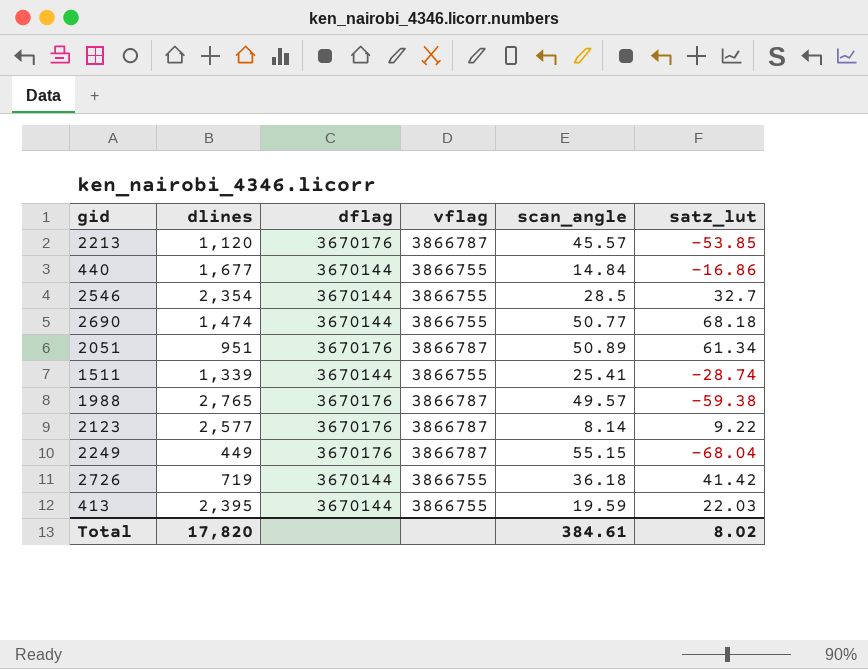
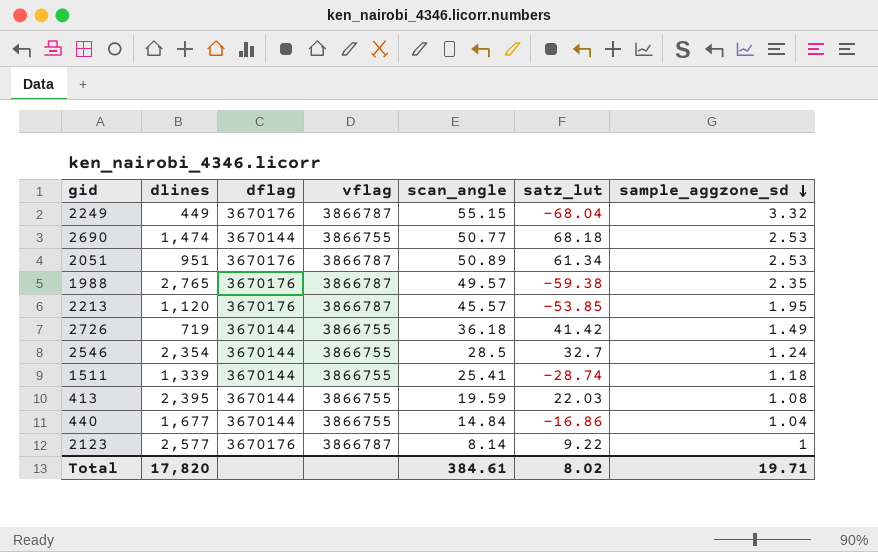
row order: none -> sample_aggzone_sd descending
column sample_aggzone_sd | position: none -> 7

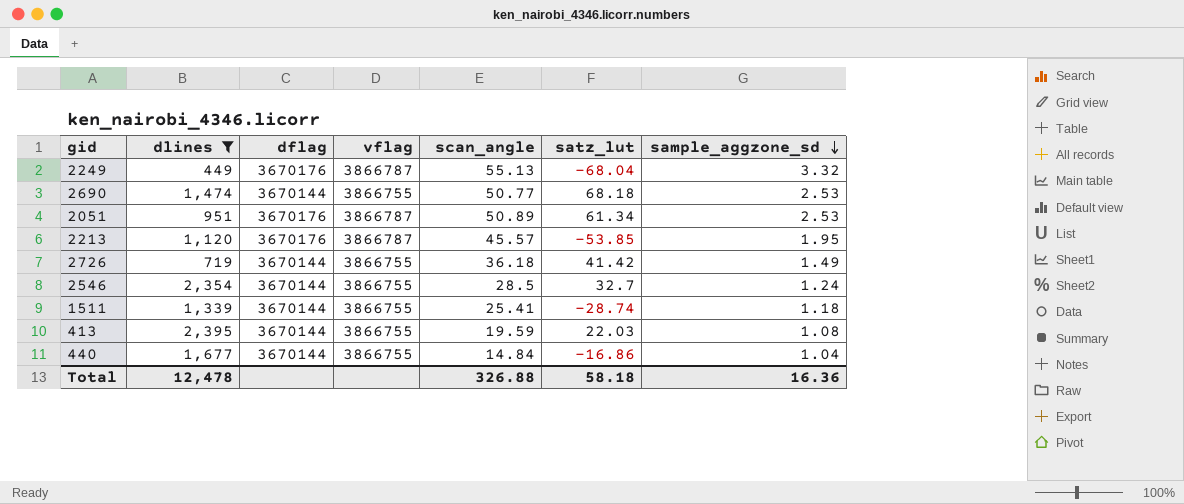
filter: none -> dlines <= 2,395
2249 | scan_angle: 55.15 -> 55.13
Total | dlines: 17,820 -> 12,478
Total | scan_angle: 384.61 -> 326.88
Total | satz_lut: 8.02 -> 58.18
Total | sample_aggzone_sd: 19.71 -> 16.36

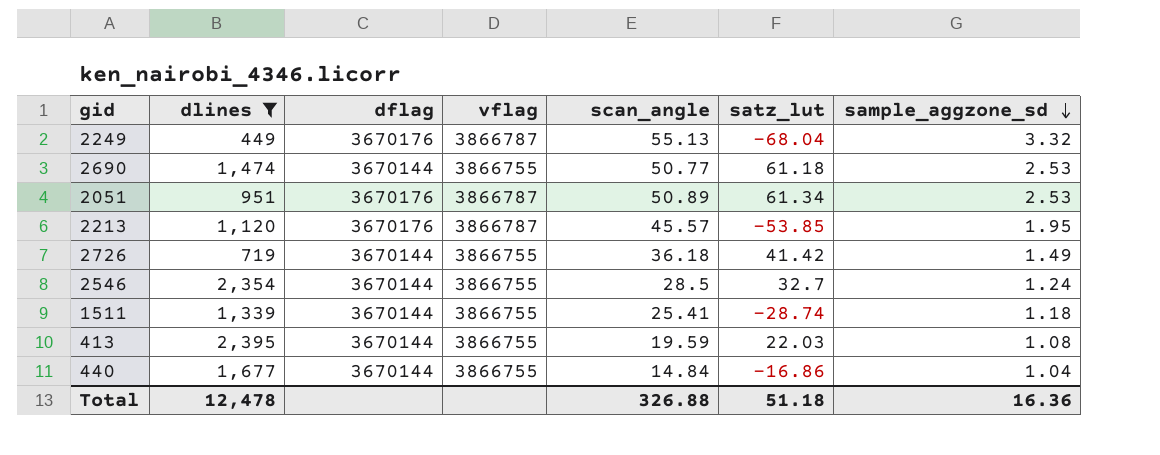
2690 | satz_lut: 68.18 -> 61.18
Total | satz_lut: 58.18 -> 51.18

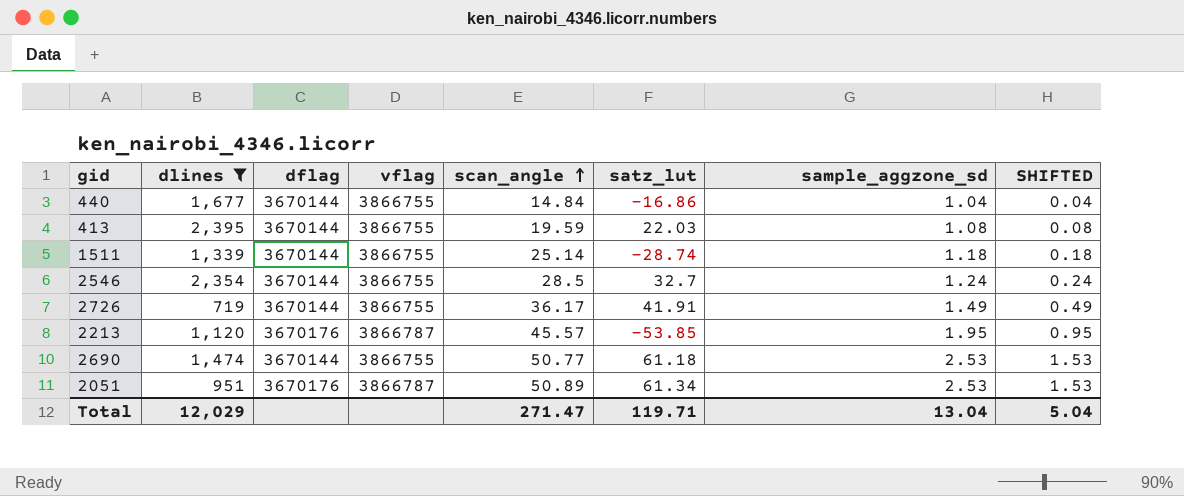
row order: sample_aggzone_sd descending -> scan_angle ascending
column SHIFTED | formula: none -> [sample_aggzone_sd] - 1
row 2249: 449 | 3670176 | 3866787 | 55.13 | -68.04 | 3.32 -> none
1511 | scan_angle: 25.41 -> 25.14
2726 | scan_angle: 36.18 -> 36.17
2726 | satz_lut: 41.42 -> 41.91
Total | dlines: 12,478 -> 12,029
Total | scan_angle: 326.88 -> 271.47
Total | satz_lut: 51.18 -> 119.71
Total | sample_aggzone_sd: 16.36 -> 13.04

